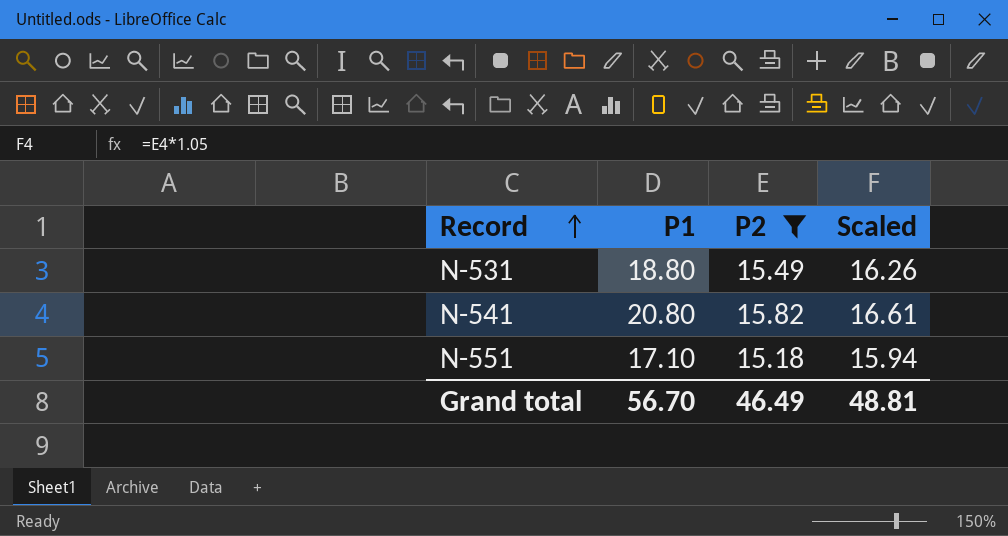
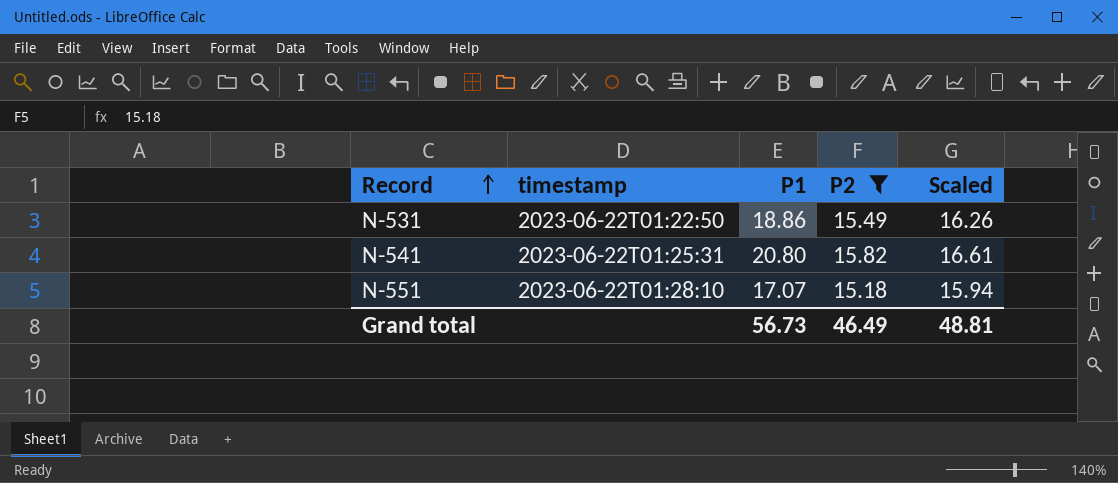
column timestamp | position: none -> 2
N-531 | P1: 18.80 -> 18.86
N-551 | P1: 17.10 -> 17.07
Grand total | P1: 56.70 -> 56.73

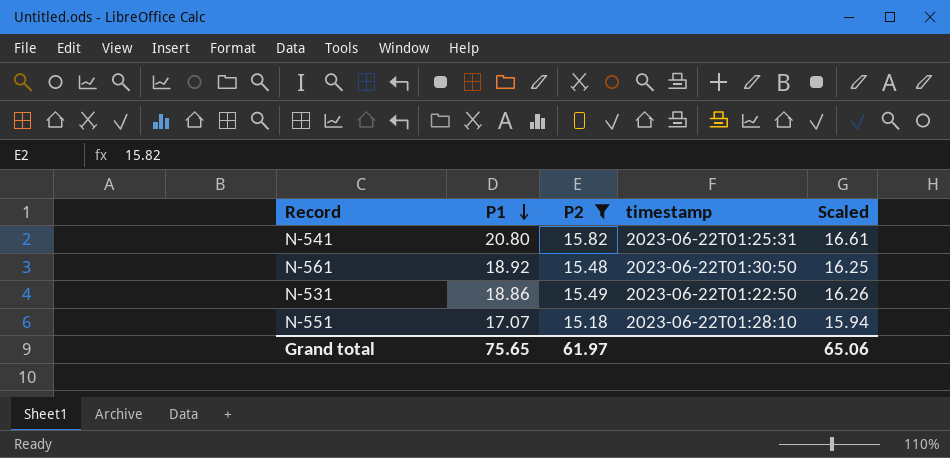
row order: Record ascending -> P1 descending
column timestamp | position: 2 -> 4
row N-561: none -> 18.92 | 15.48 | 2023-06-22T01:30:50 | 16.25
Grand total | P1: 56.73 -> 75.65
Grand total | P2: 46.49 -> 61.97
Grand total | Scaled: 48.81 -> 65.06

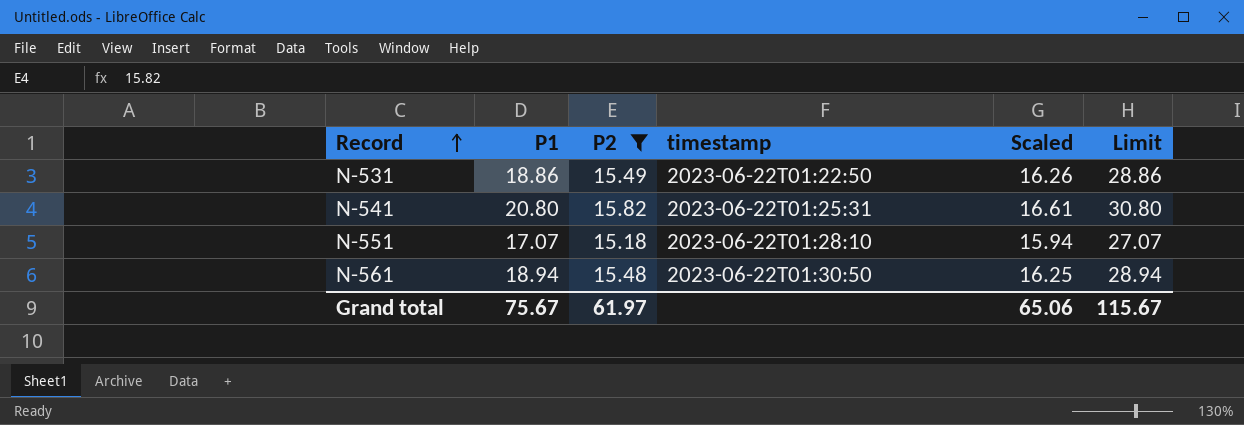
row order: P1 descending -> Record ascending
column Limit | formula: none -> [P1] + 10
N-561 | P1: 18.92 -> 18.94
Grand total | P1: 75.65 -> 75.67

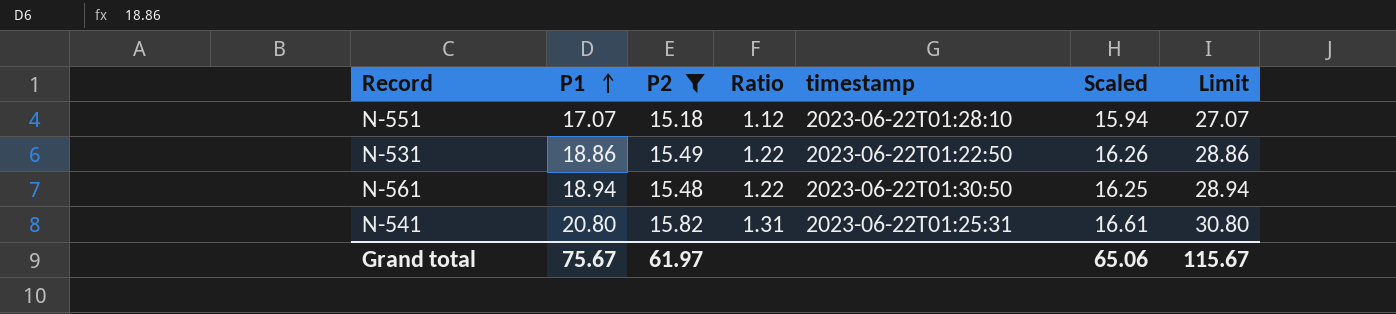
row order: Record ascending -> P1 ascending
column Ratio | formula: none -> [P1] / [P2]

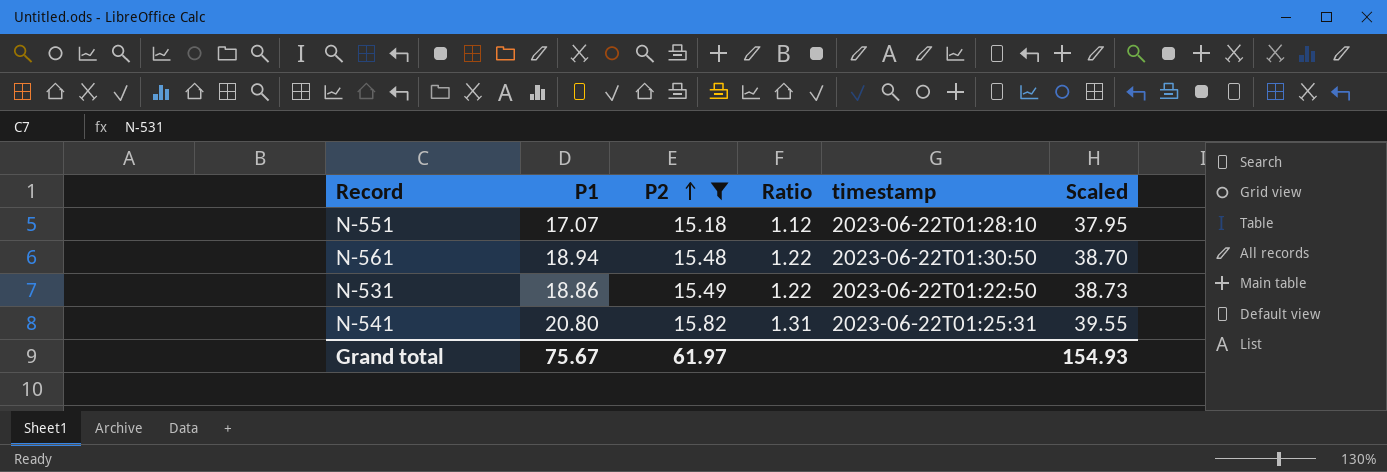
row order: P1 ascending -> P2 ascending
column Limit | formula: [P1] + 10 -> none
column Scaled | formula: [P2] * 1.05 -> [P2] * 2.5
Grand total | Scaled: 65.06 -> 154.93

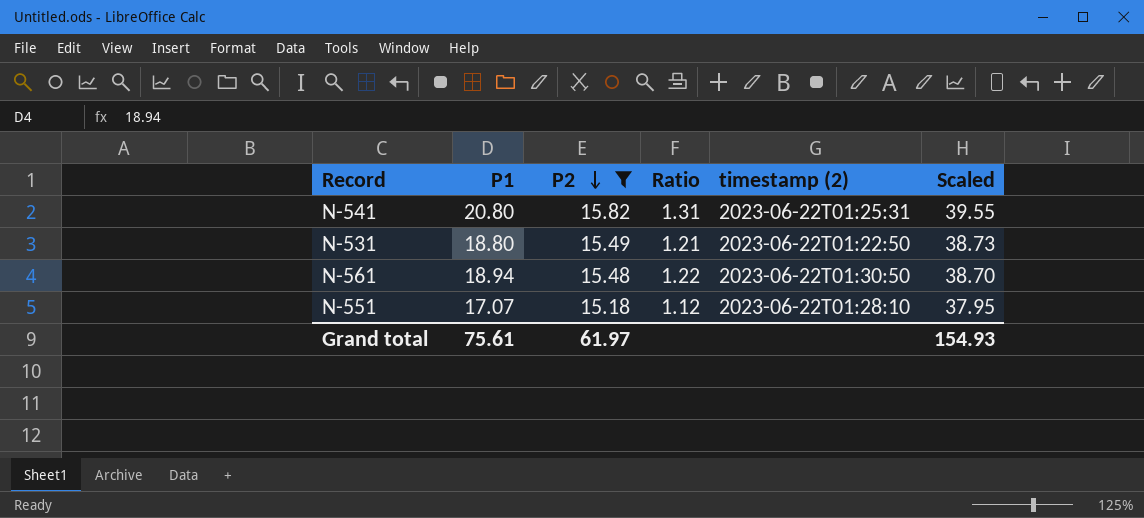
row order: P2 ascending -> P2 descending
column name: timestamp -> timestamp (2)
N-531 | P1: 18.86 -> 18.80
N-531 | Ratio: 1.22 -> 1.21
Grand total | P1: 75.67 -> 75.61

